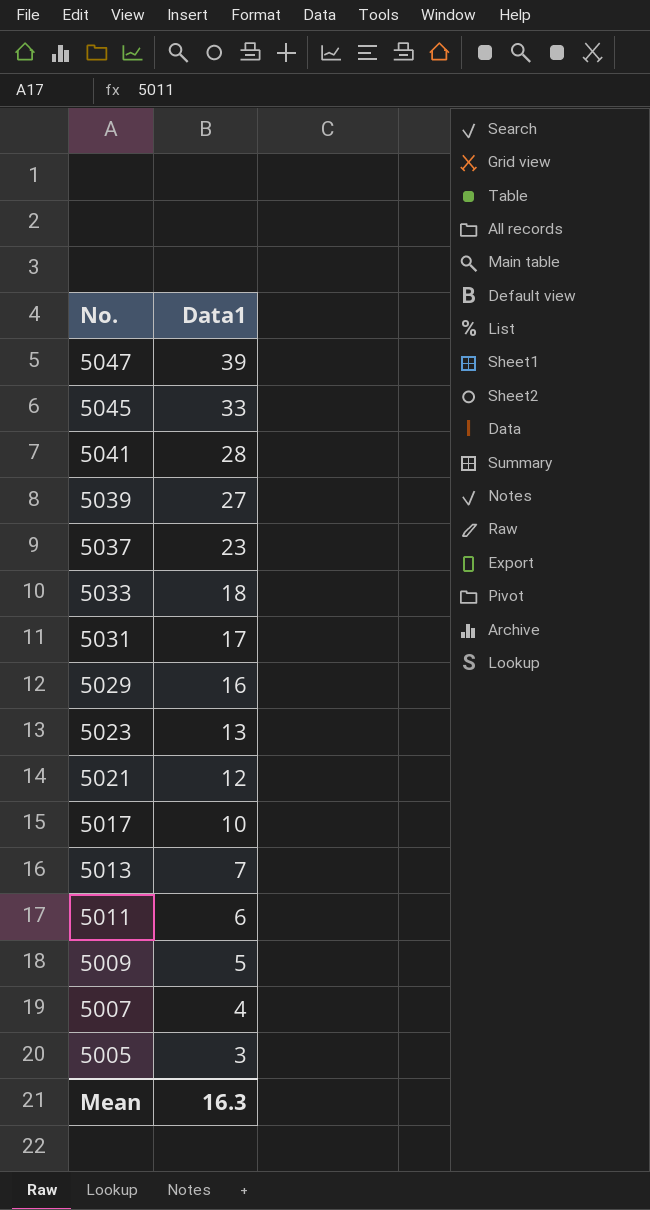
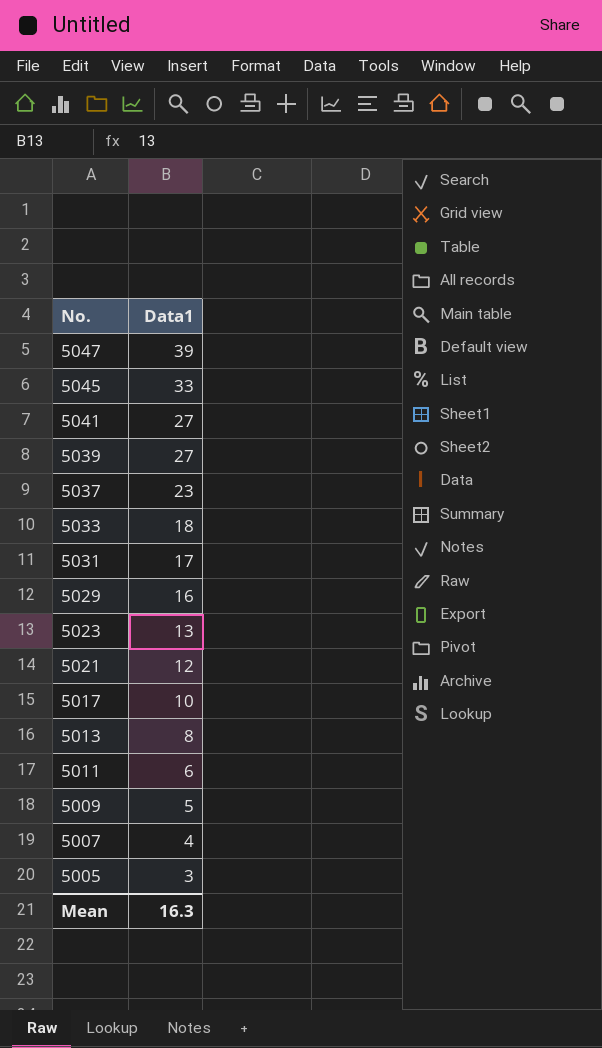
5041 | Data1: 28 -> 27
5013 | Data1: 7 -> 8

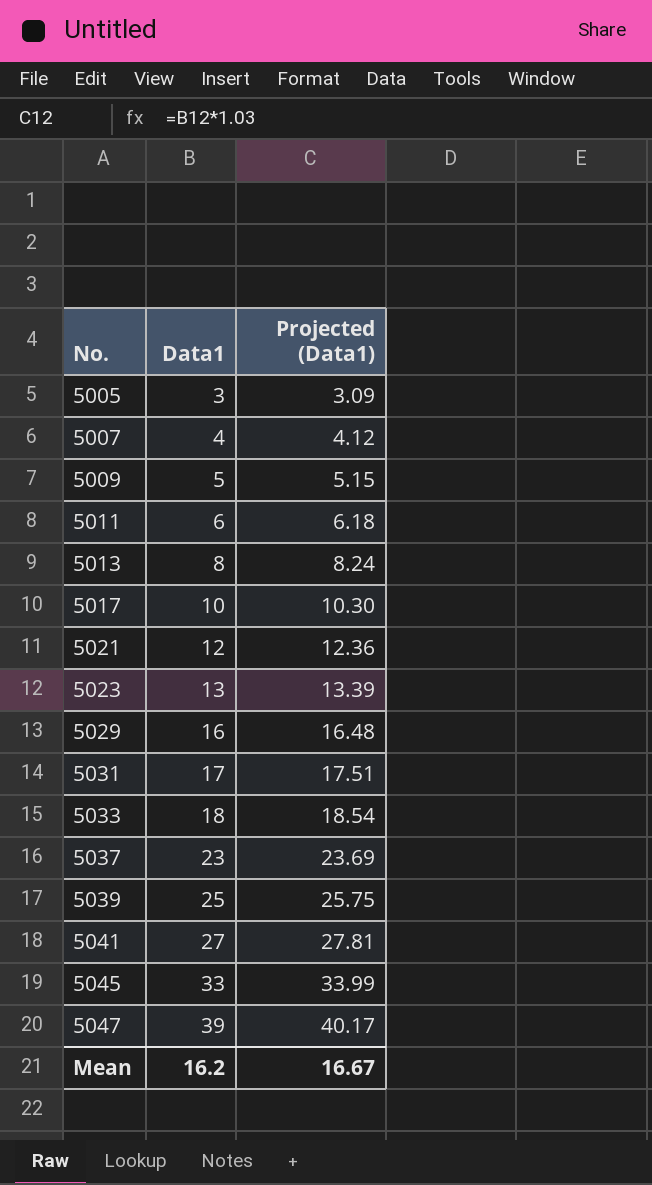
row order: No. descending -> No. ascending
column Projected (Data1) | formula: none -> [Data1] * 1.03
5039 | Data1: 27 -> 25
Mean | Data1: 16.3 -> 16.2

